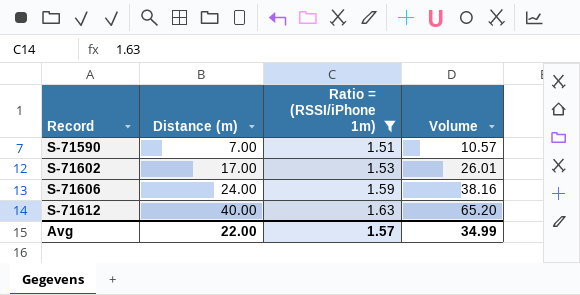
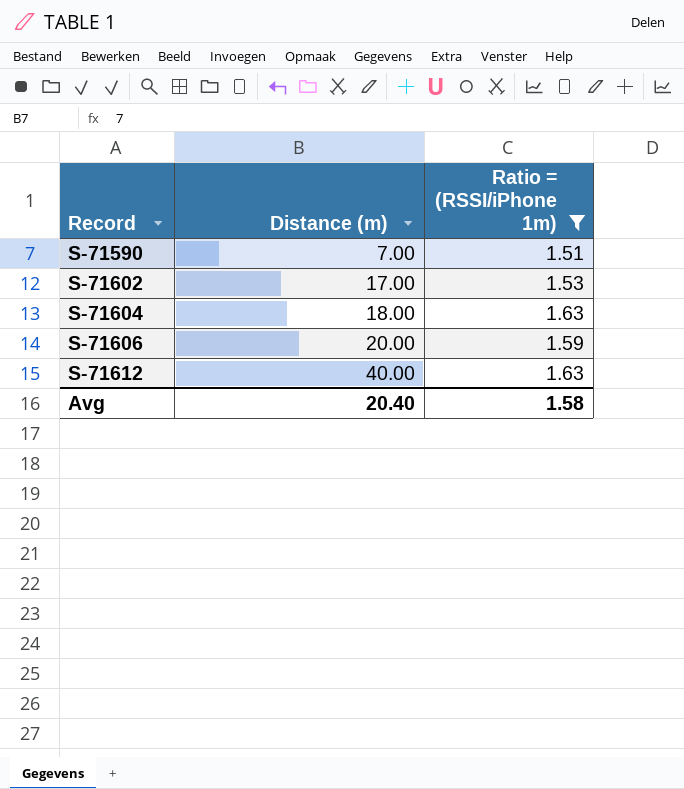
column Volume | formula: [Distance (m)] * [Ratio = (RSSI/iPhone 1m)] -> none
row S-71604: none -> 18.00 | 1.63
S-71606 | Distance (m): 24.00 -> 20.00
Avg | Distance (m): 22.00 -> 20.40
Avg | Ratio = (RSSI/iPhone 1m): 1.57 -> 1.58

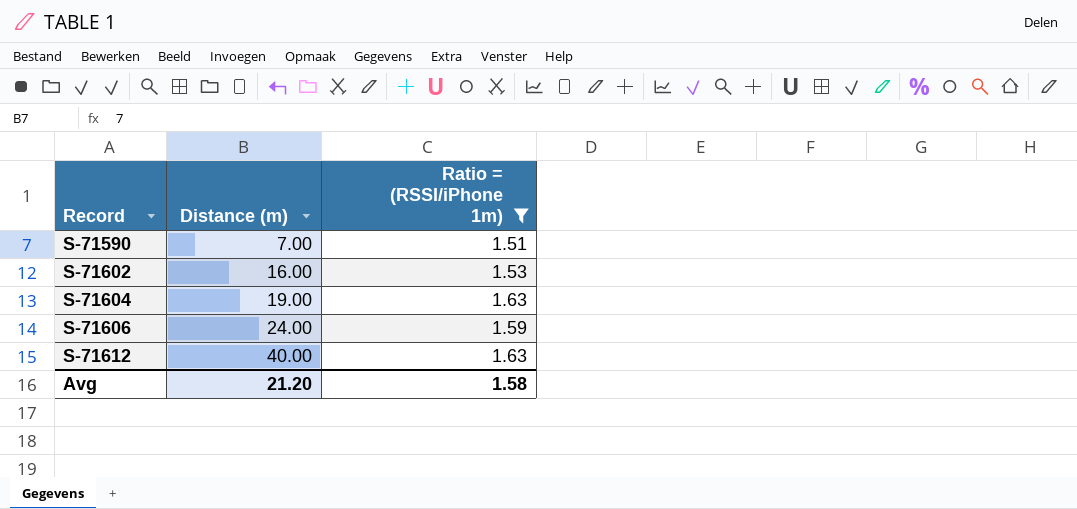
S-71602 | Distance (m): 17.00 -> 16.00
S-71604 | Distance (m): 18.00 -> 19.00
S-71606 | Distance (m): 20.00 -> 24.00
Avg | Distance (m): 20.40 -> 21.20

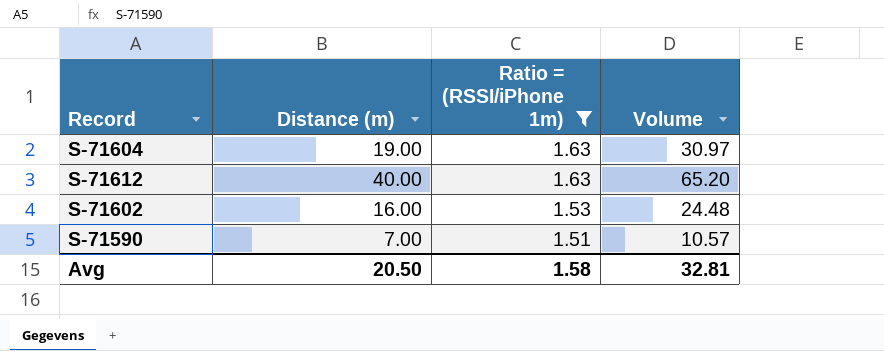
row order: Record ascending -> Ratio = (RSSI/iPhone 1m) descending
column Volume | formula: none -> [Distance (m)] * [Ratio = (RSSI/iPhone 1m)]
row S-71606: 24.00 | 1.59 -> none
Avg | Distance (m): 21.20 -> 20.50

